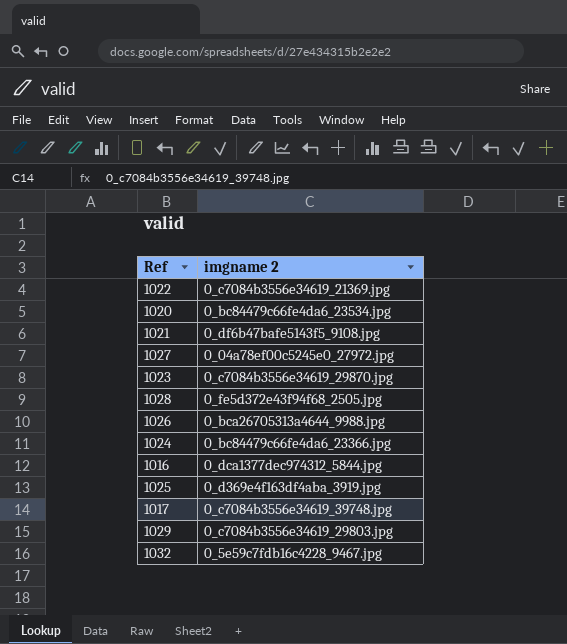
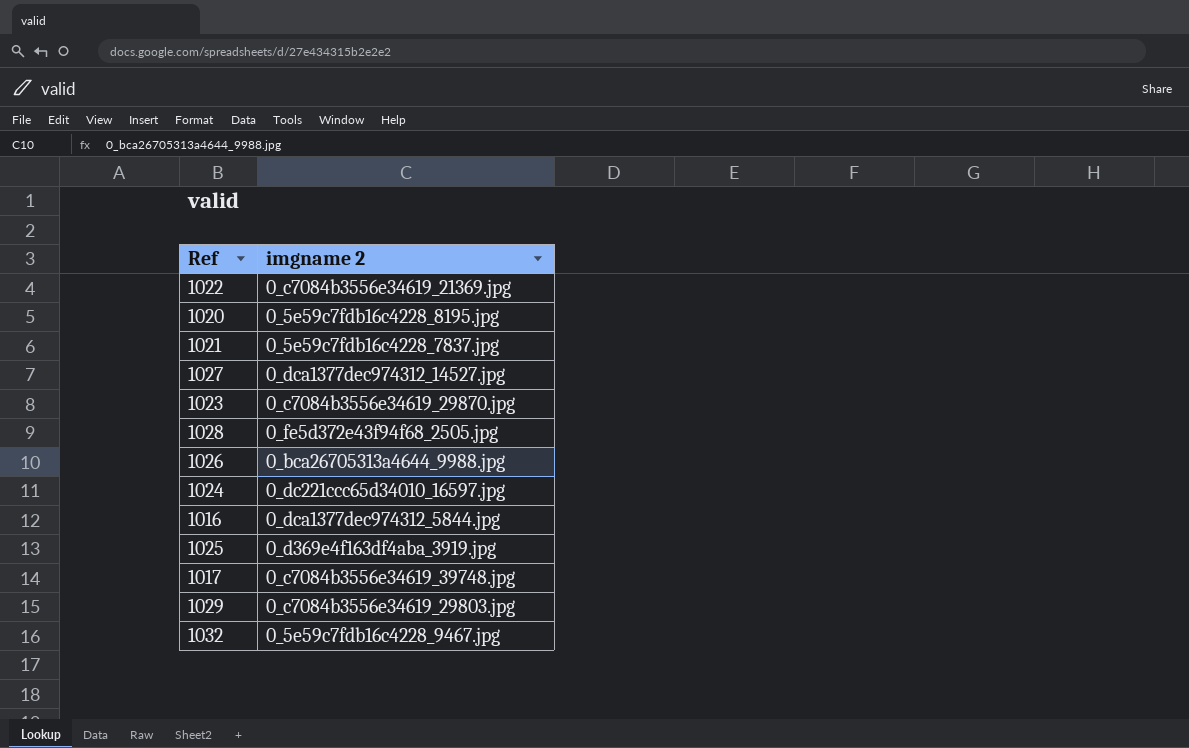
1020 | imgname 2: 0_bc84479c66fe4da6_23534.jpg -> 0_5e59c7fdb16c4228_8195.jpg
1021 | imgname 2: 0_df6b47bafe5143f5_9108.jpg -> 0_5e59c7fdb16c4228_7837.jpg
1027 | imgname 2: 0_04a78ef00c5245e0_27972.jpg -> 0_dca1377dec974312_14527.jpg
1024 | imgname 2: 0_bc84479c66fe4da6_23366.jpg -> 0_dc221ccc65d34010_16597.jpg

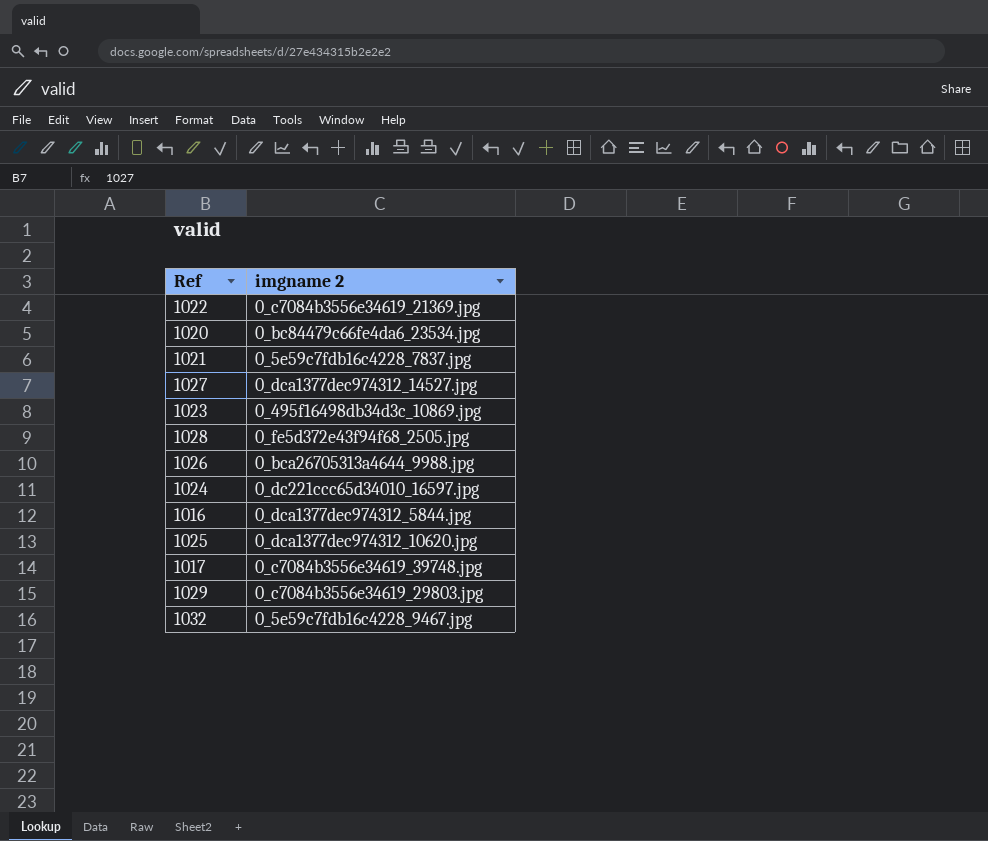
1020 | imgname 2: 0_5e59c7fdb16c4228_8195.jpg -> 0_bc84479c66fe4da6_23534.jpg
1023 | imgname 2: 0_c7084b3556e34619_29870.jpg -> 0_495f16498db34d3c_10869.jpg
1025 | imgname 2: 0_d369e4f163df4aba_3919.jpg -> 0_dca1377dec974312_10620.jpg

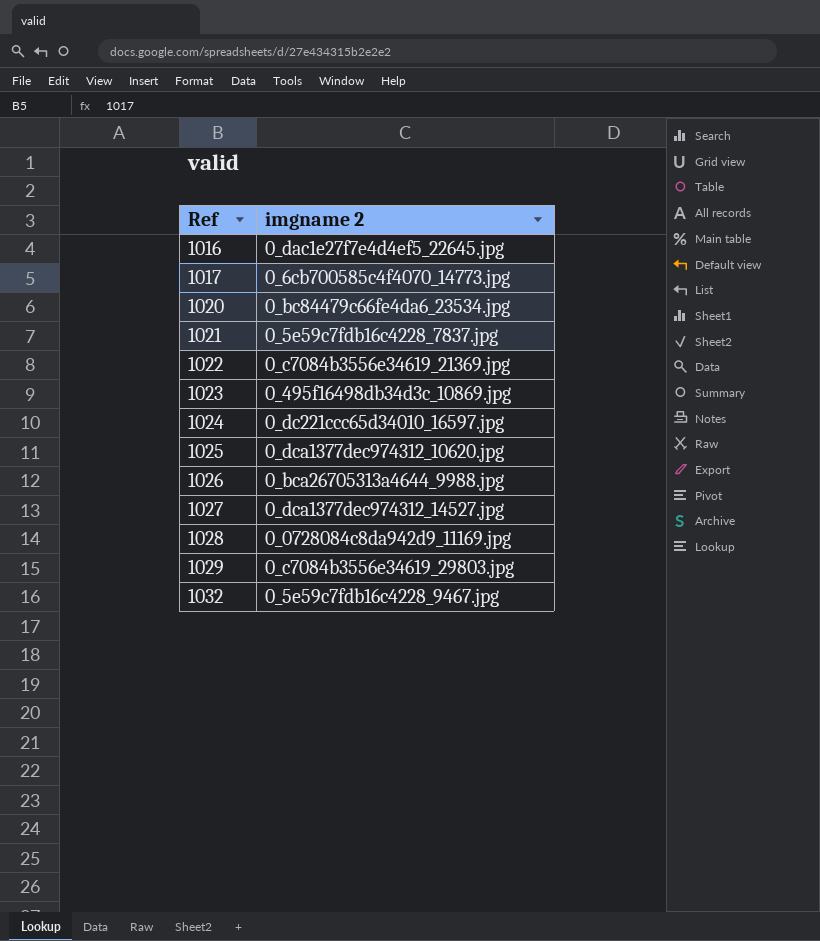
row order: none -> Ref ascending
1016 | imgname 2: 0_dca1377dec974312_5844.jpg -> 0_dac1e27f7e4d4ef5_22645.jpg
1017 | imgname 2: 0_c7084b3556e34619_39748.jpg -> 0_6cb700585c4f4070_14773.jpg
1028 | imgname 2: 0_fe5d372e43f94f68_2505.jpg -> 0_0728084c8da942d9_11169.jpg

